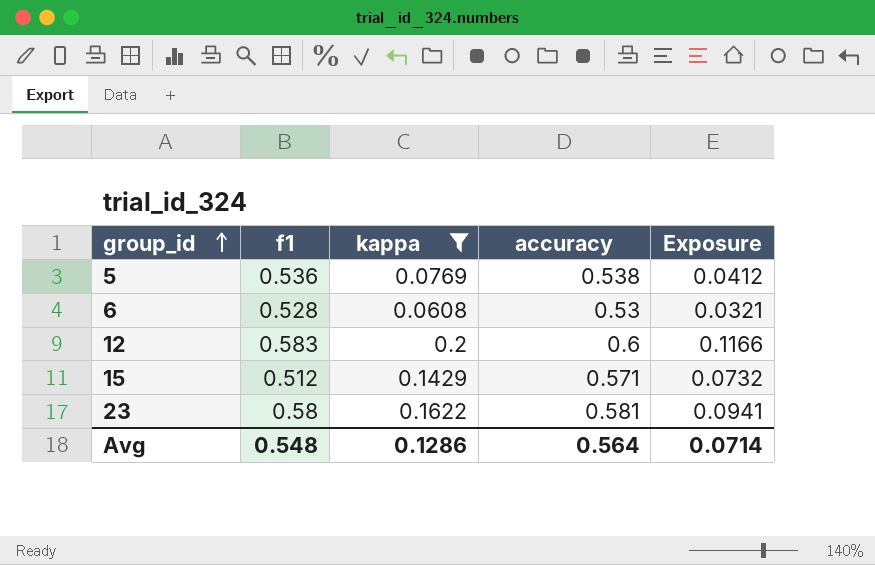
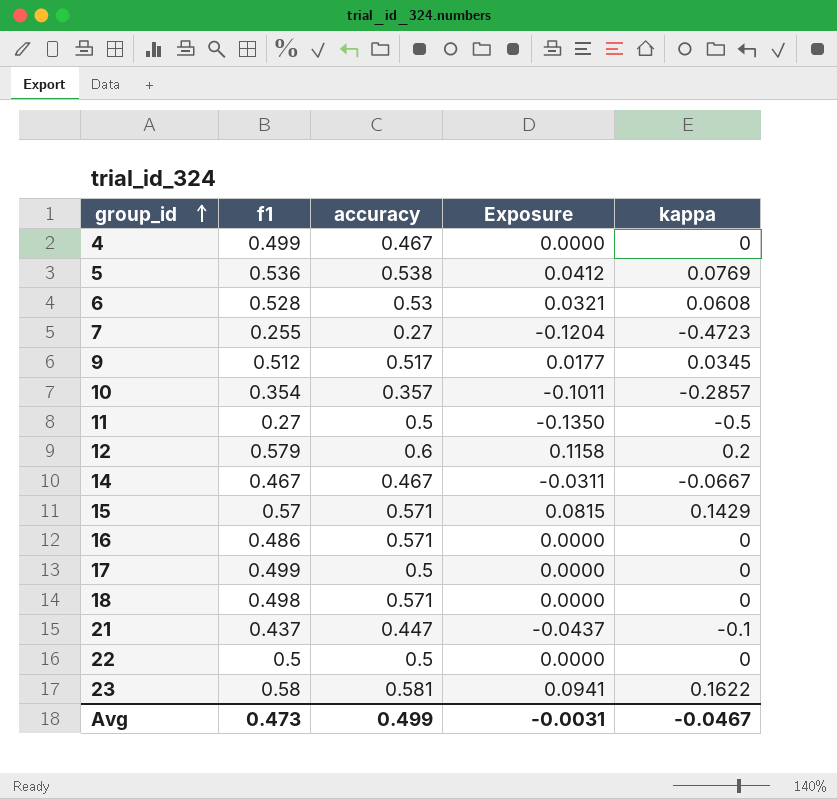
filter: kappa >= 0.0608 -> none
column kappa | position: 3 -> 5
12 | f1: 0.583 -> 0.579
12 | Exposure: 0.1166 -> 0.1158
15 | f1: 0.512 -> 0.57
15 | Exposure: 0.0732 -> 0.0815
Avg | f1: 0.548 -> 0.473
Avg | accuracy: 0.564 -> 0.499
Avg | Exposure: 0.0714 -> -0.0031
Avg | kappa: 0.1286 -> -0.0467

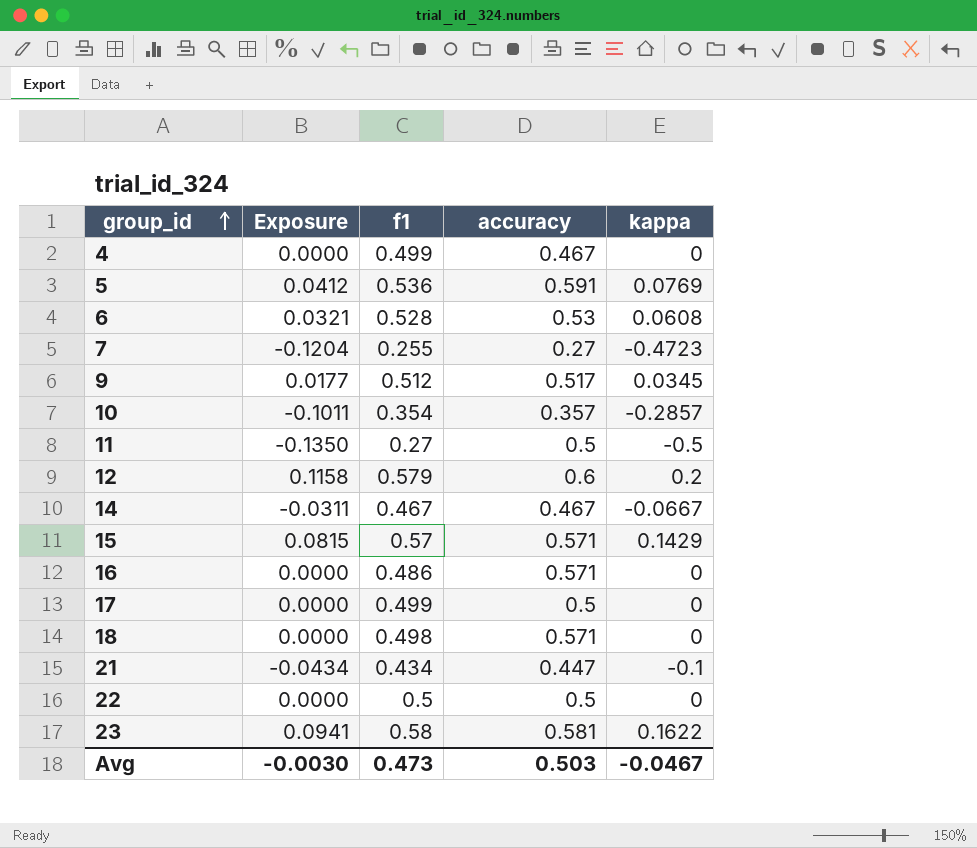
column Exposure | position: 4 -> 2
5 | accuracy: 0.538 -> 0.591
21 | Exposure: -0.0437 -> -0.0434
21 | f1: 0.437 -> 0.434
Avg | Exposure: -0.0031 -> -0.0030
Avg | accuracy: 0.499 -> 0.503

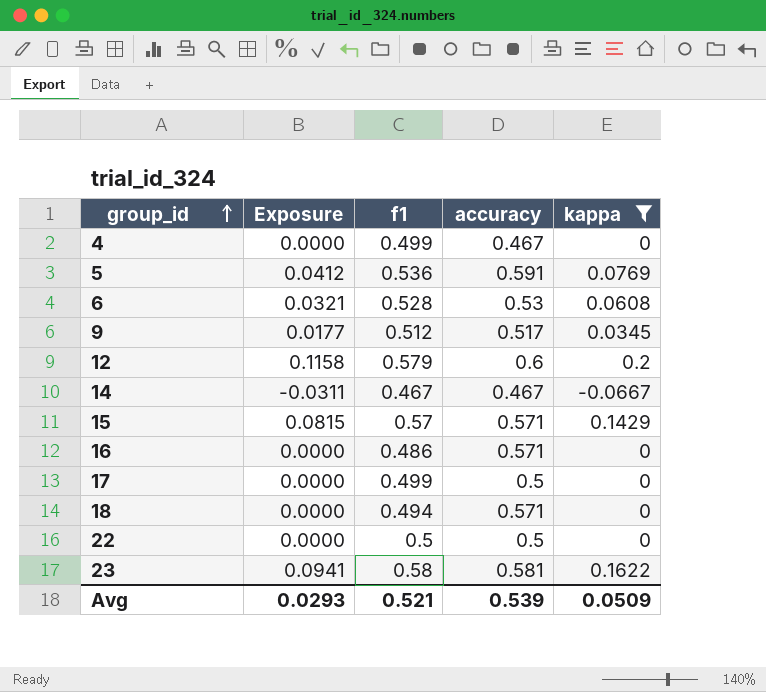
filter: none -> kappa >= -0.0667
18 | f1: 0.498 -> 0.494
Avg | Exposure: -0.0030 -> 0.0293
Avg | f1: 0.473 -> 0.521
Avg | accuracy: 0.503 -> 0.539
Avg | kappa: -0.0467 -> 0.0509

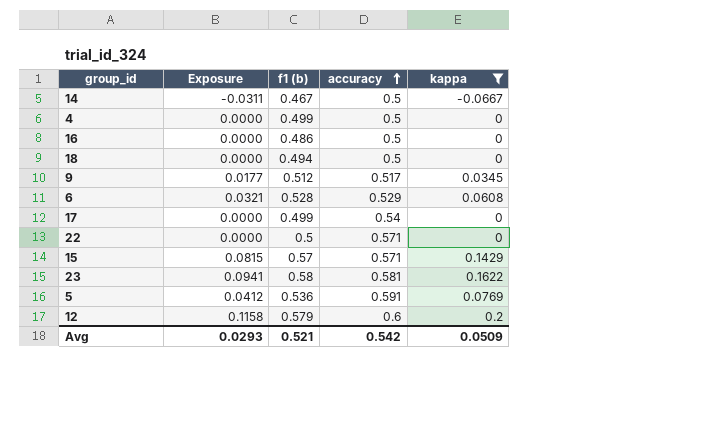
row order: group_id ascending -> accuracy ascending
column name: f1 -> f1 (b)
14 | accuracy: 0.467 -> 0.5
4 | accuracy: 0.467 -> 0.5
16 | accuracy: 0.571 -> 0.5
18 | accuracy: 0.571 -> 0.5
6 | accuracy: 0.53 -> 0.529
17 | accuracy: 0.5 -> 0.54
22 | accuracy: 0.5 -> 0.571
Avg | accuracy: 0.539 -> 0.542

